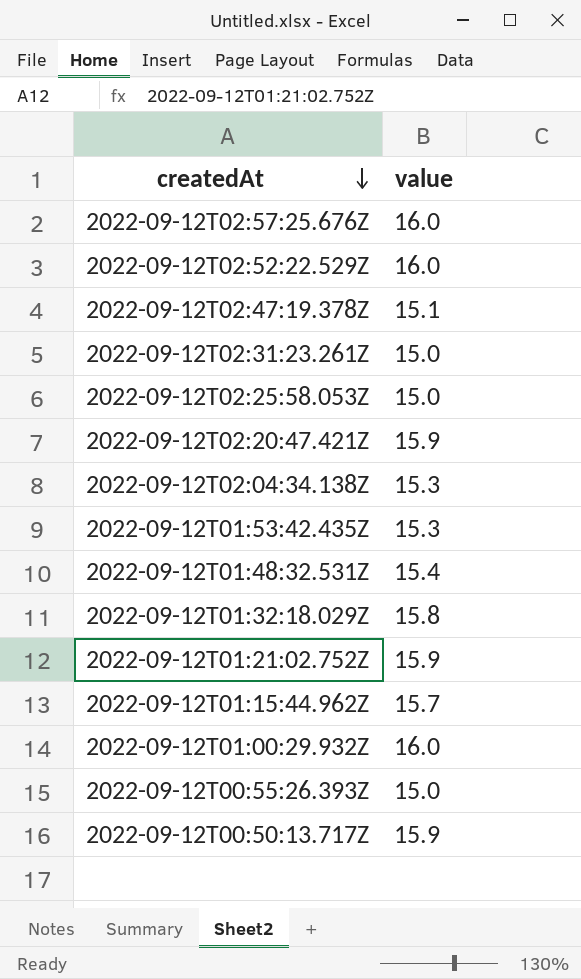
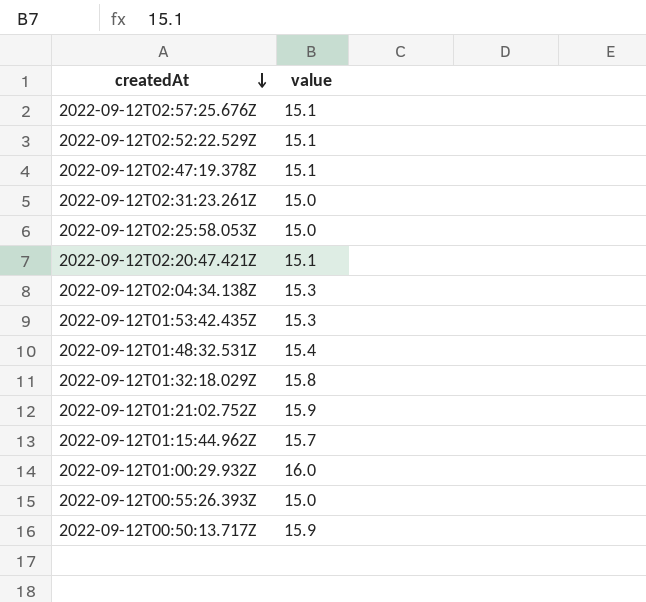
2022-09-12T02:57:25.676Z | value: 16.0 -> 15.1
2022-09-12T02:52:22.529Z | value: 16.0 -> 15.1
2022-09-12T02:20:47.421Z | value: 15.9 -> 15.1

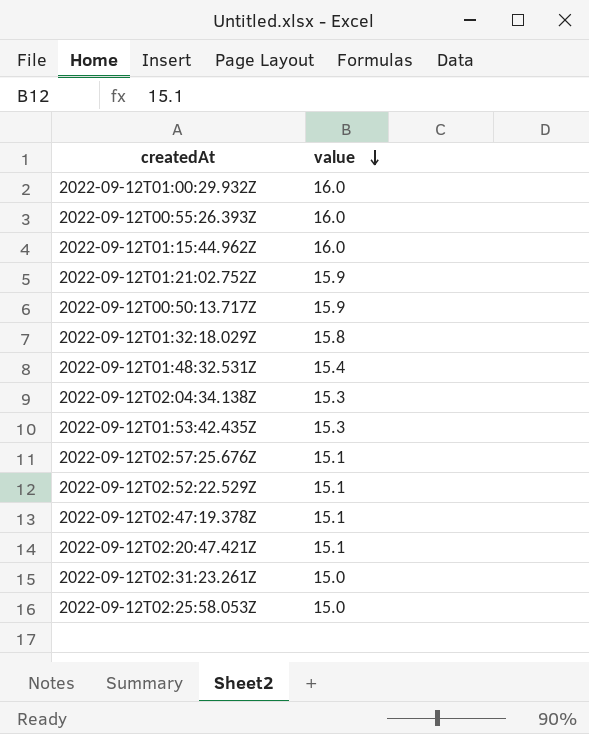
row order: createdAt descending -> value descending
2022-09-12T00:55:26.393Z | value: 15.0 -> 16.0
2022-09-12T01:15:44.962Z | value: 15.7 -> 16.0

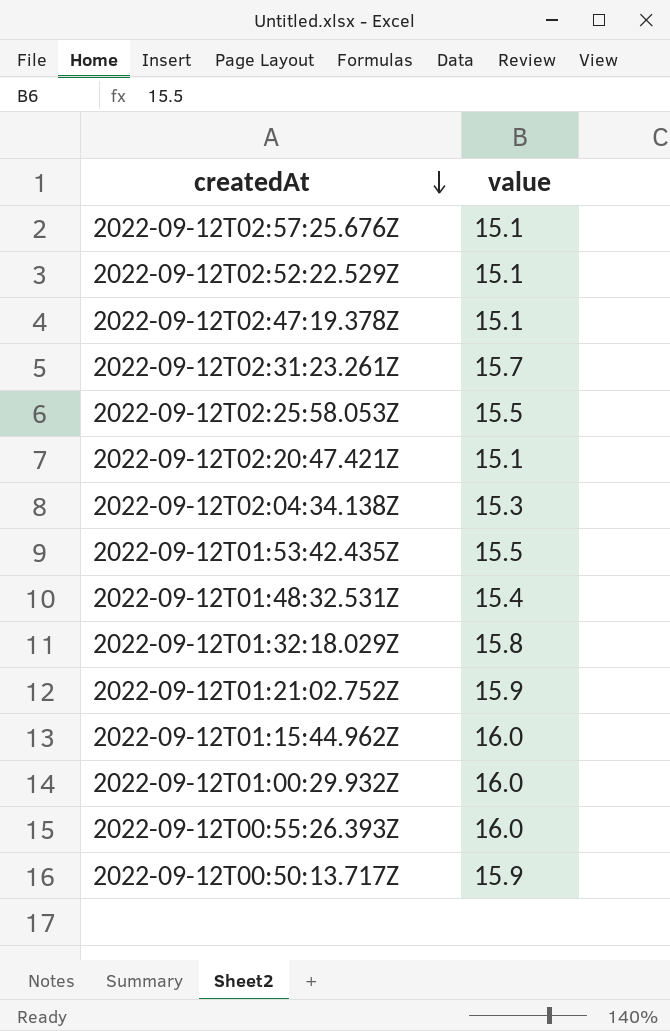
row order: value descending -> createdAt descending
2022-09-12T02:31:23.261Z | value: 15.0 -> 15.7
2022-09-12T02:25:58.053Z | value: 15.0 -> 15.5
2022-09-12T01:53:42.435Z | value: 15.3 -> 15.5

